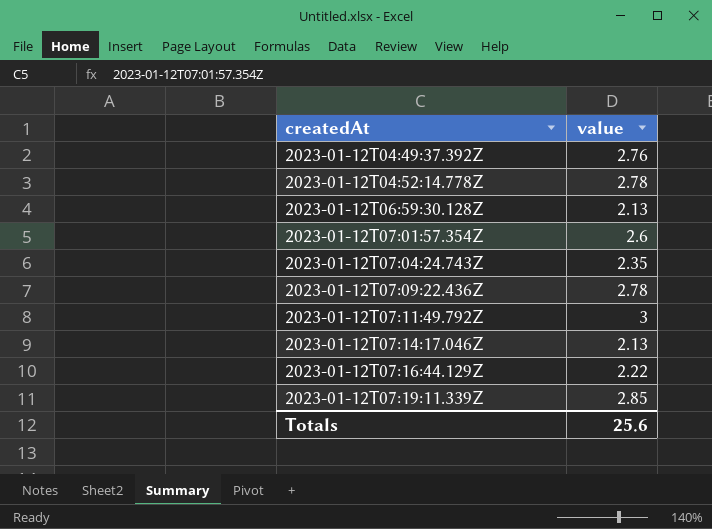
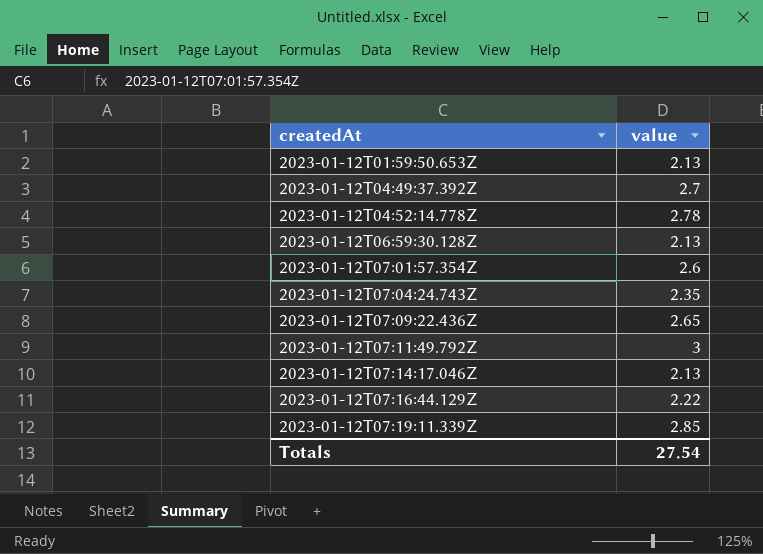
row 2023-01-12T01:59:50.653Z: none -> 2.13
2023-01-12T04:49:37.392Z | value: 2.76 -> 2.7
2023-01-12T07:09:22.436Z | value: 2.78 -> 2.65
Totals | value: 25.6 -> 27.54

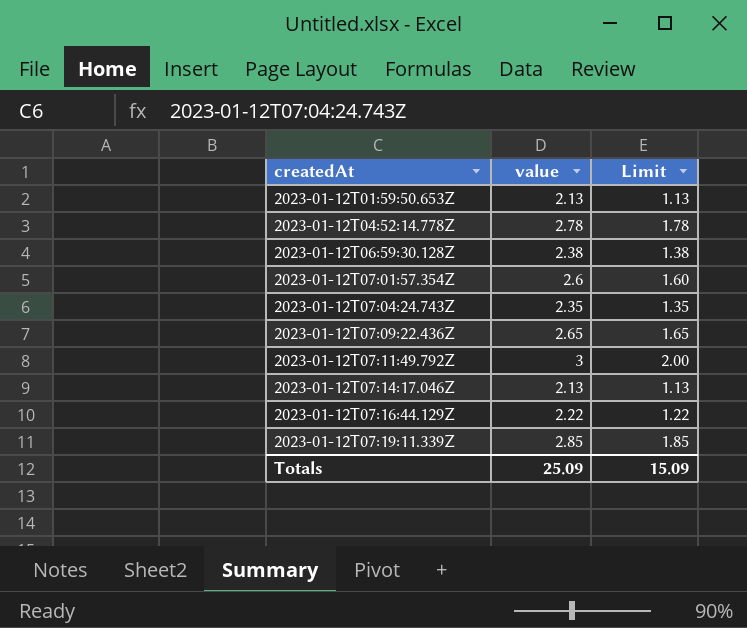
column Limit | formula: none -> [value] - 1
row 2023-01-12T04:49:37.392Z: 2.7 -> none
2023-01-12T06:59:30.128Z | value: 2.13 -> 2.38
Totals | value: 27.54 -> 25.09

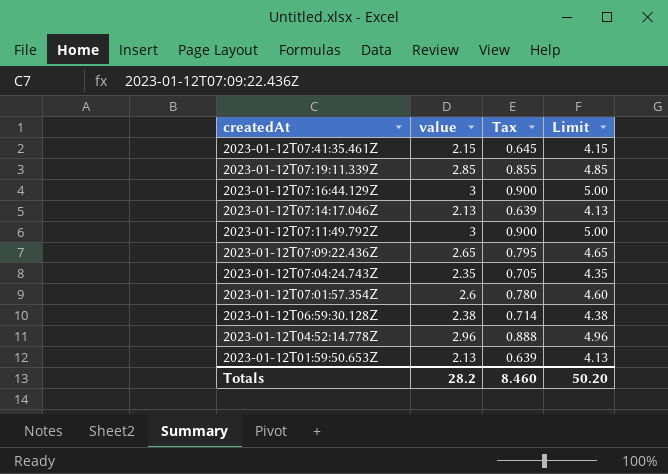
row order: createdAt ascending -> createdAt descending
column Tax | formula: none -> [value] * 0.3
column Limit | formula: [value] - 1 -> [value] + 2
row 2023-01-12T07:41:35.461Z: none -> 2.15 | 0.645 | 4.15
2023-01-12T07:16:44.129Z | value: 2.22 -> 3
2023-01-12T04:52:14.778Z | value: 2.78 -> 2.96
Totals | value: 25.09 -> 28.2
Totals | Limit: 15.09 -> 50.20

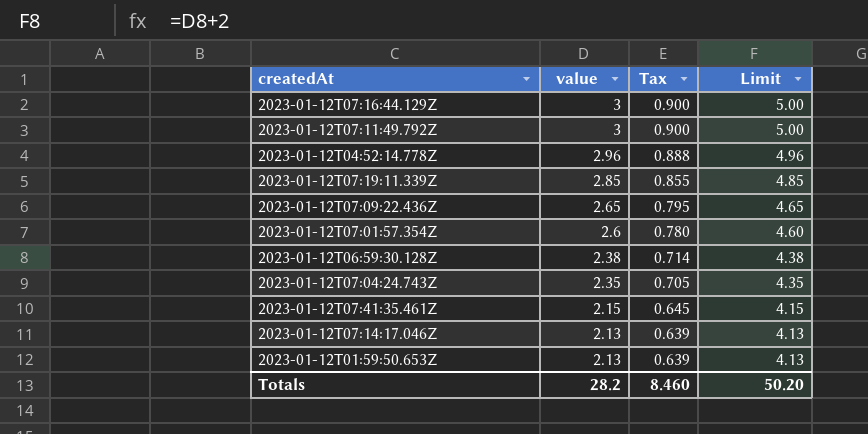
row order: createdAt descending -> value descending

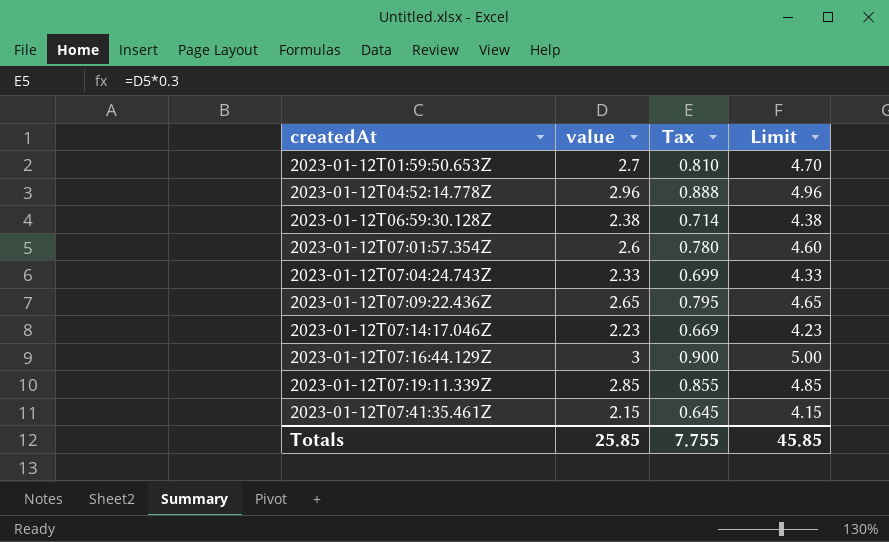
row order: value descending -> createdAt ascending
row 2023-01-12T07:11:49.792Z: 3 | 0.900 | 5.00 -> none
2023-01-12T01:59:50.653Z | value: 2.13 -> 2.7
2023-01-12T01:59:50.653Z | Tax: 0.639 -> 0.810
2023-01-12T01:59:50.653Z | Limit: 4.13 -> 4.70
2023-01-12T07:04:24.743Z | value: 2.35 -> 2.33
2023-01-12T07:04:24.743Z | Tax: 0.705 -> 0.699
2023-01-12T07:04:24.743Z | Limit: 4.35 -> 4.33
2023-01-12T07:14:17.046Z | value: 2.13 -> 2.23
2023-01-12T07:14:17.046Z | Tax: 0.639 -> 0.669
2023-01-12T07:14:17.046Z | Limit: 4.13 -> 4.23
Totals | value: 28.2 -> 25.85
Totals | Tax: 8.460 -> 7.755
Totals | Limit: 50.20 -> 45.85

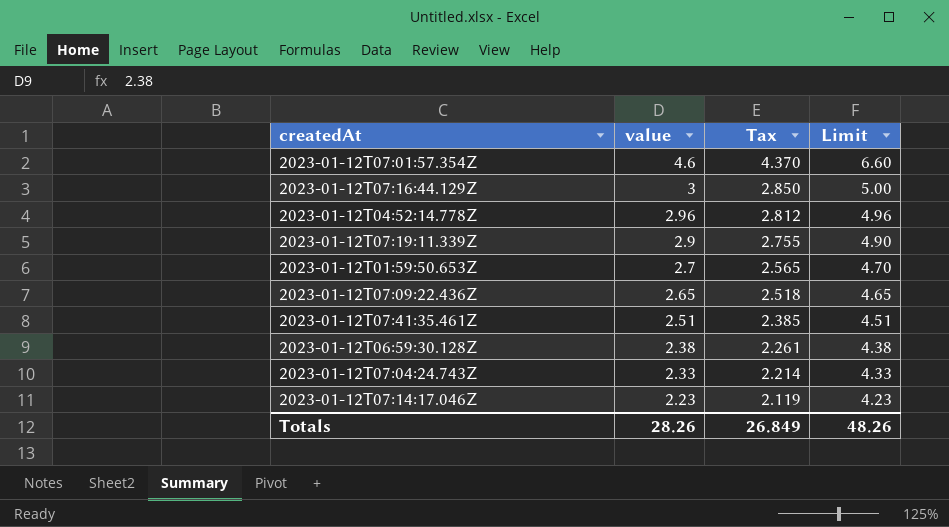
row order: createdAt ascending -> value descending
column Tax | formula: [value] * 0.3 -> [value] * 0.95
2023-01-12T07:01:57.354Z | value: 2.6 -> 4.6
2023-01-12T07:01:57.354Z | Limit: 4.60 -> 6.60
2023-01-12T07:19:11.339Z | value: 2.85 -> 2.9
2023-01-12T07:19:11.339Z | Limit: 4.85 -> 4.90
2023-01-12T07:41:35.461Z | value: 2.15 -> 2.51
2023-01-12T07:41:35.461Z | Limit: 4.15 -> 4.51
Totals | value: 25.85 -> 28.26
Totals | Tax: 7.755 -> 26.849
Totals | Limit: 45.85 -> 48.26

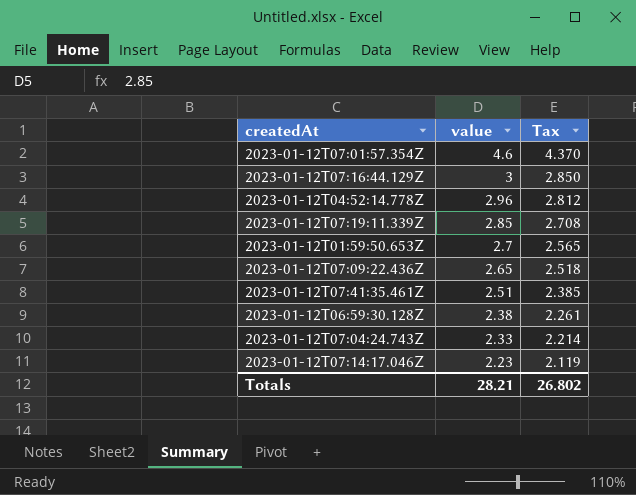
column Limit | formula: [value] + 2 -> none
2023-01-12T07:19:11.339Z | value: 2.9 -> 2.85
2023-01-12T07:19:11.339Z | Tax: 2.755 -> 2.708
Totals | value: 28.26 -> 28.21
Totals | Tax: 26.849 -> 26.802

